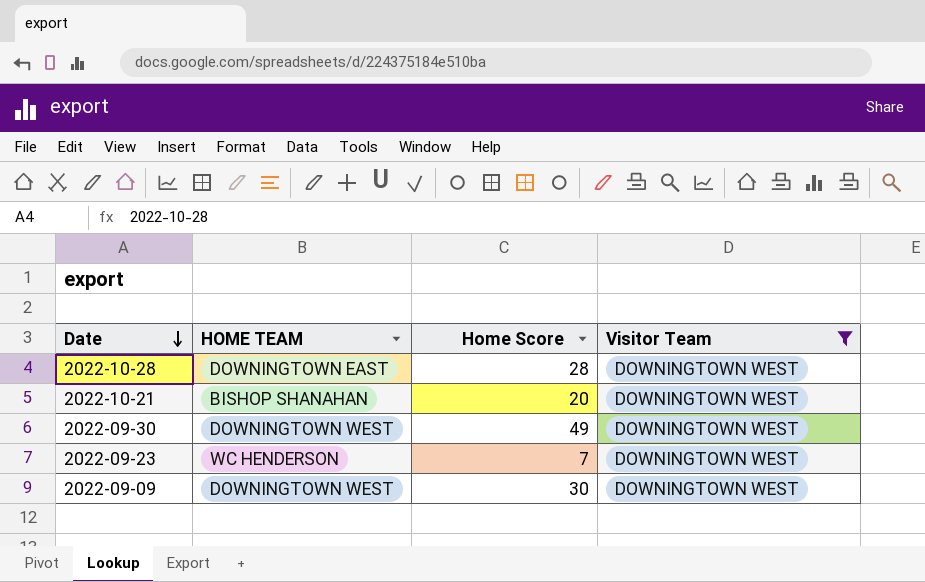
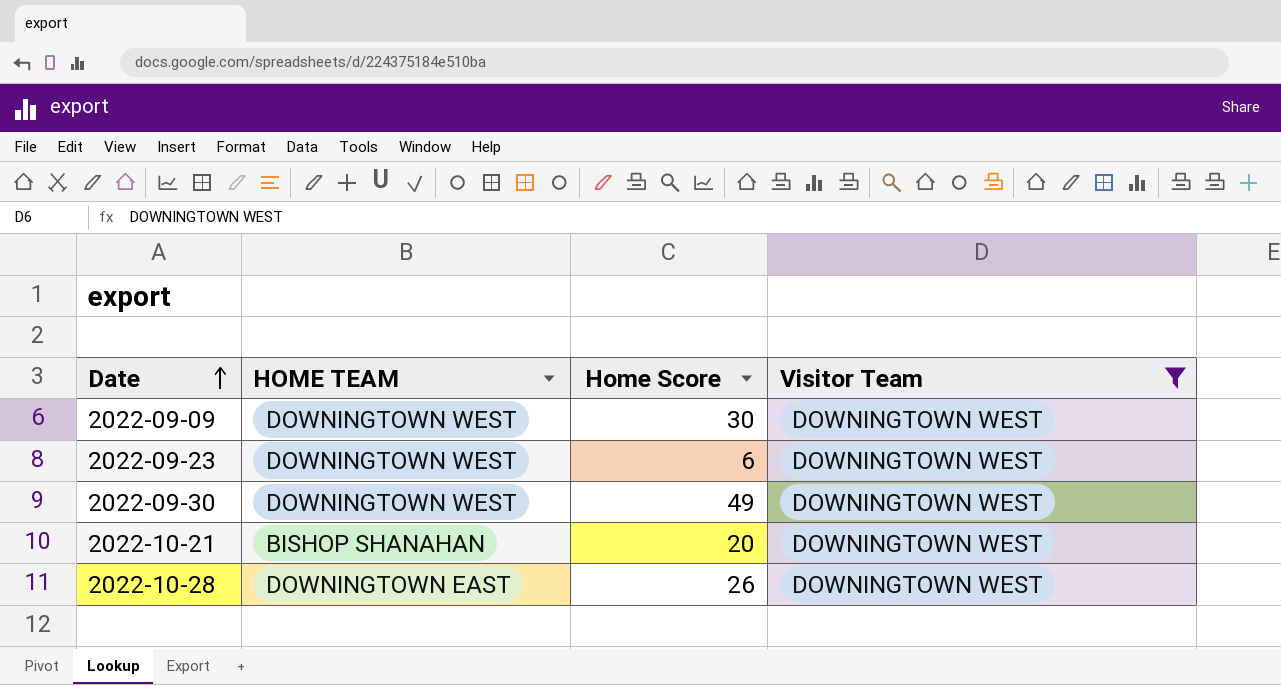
row order: Date descending -> Date ascending
2022-09-23 | HOME TEAM: WC HENDERSON -> DOWNINGTOWN WEST
2022-09-23 | Home Score: 7 -> 6
2022-10-28 | Home Score: 28 -> 26

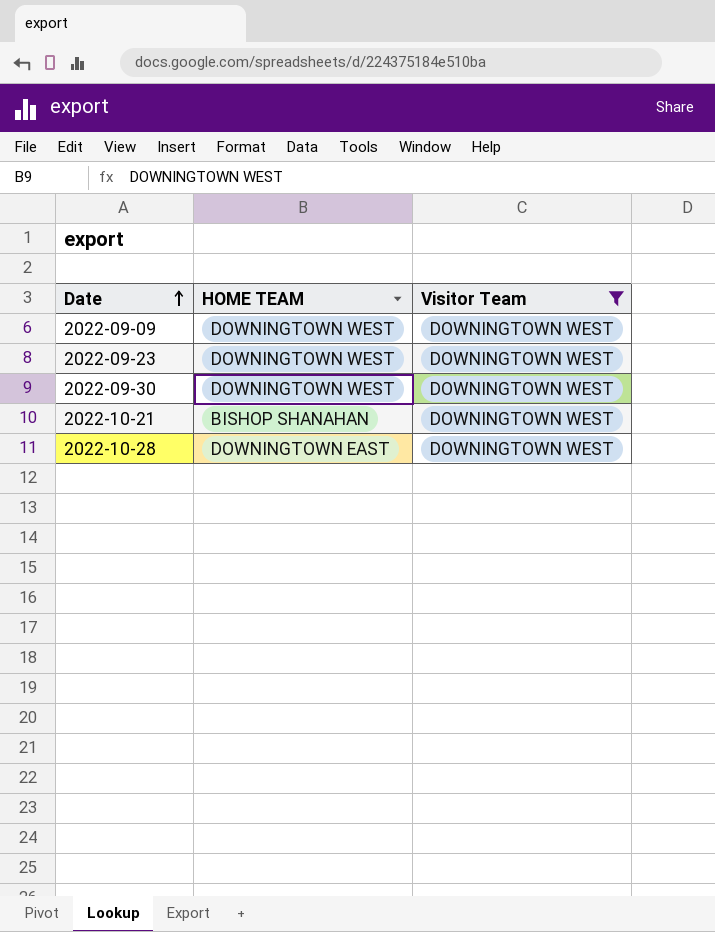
column Home Score | position: 3 -> none

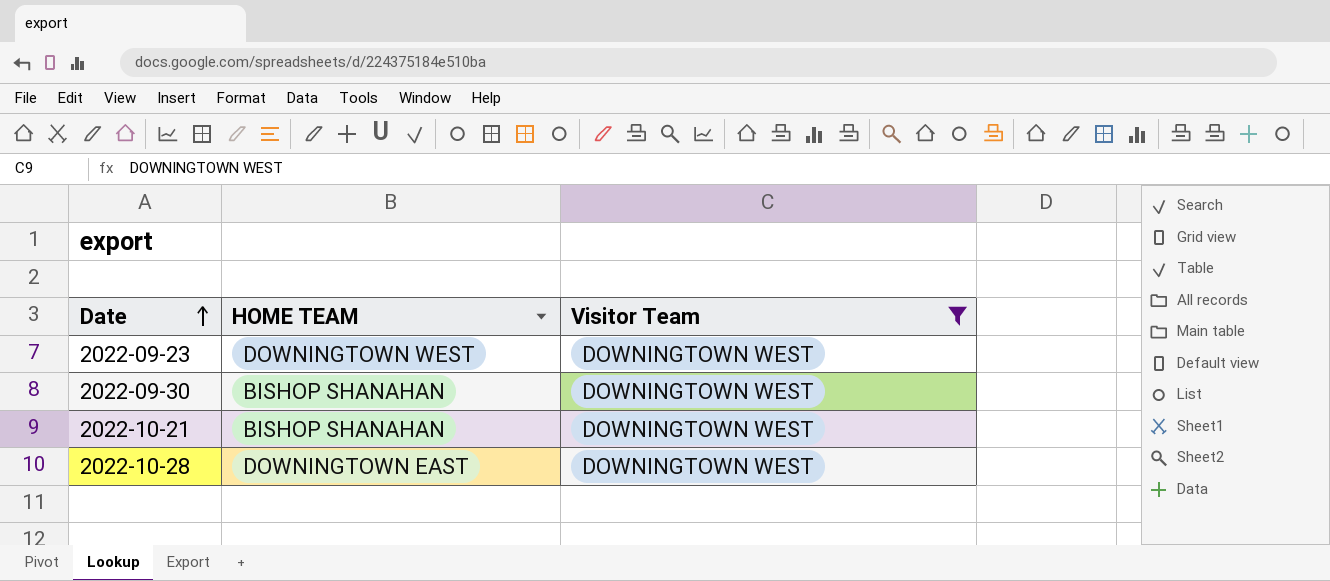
row 2022-09-09: DOWNINGTOWN WEST | DOWNINGTOWN WEST -> none
2022-09-30 | HOME TEAM: DOWNINGTOWN WEST -> BISHOP SHANAHAN

